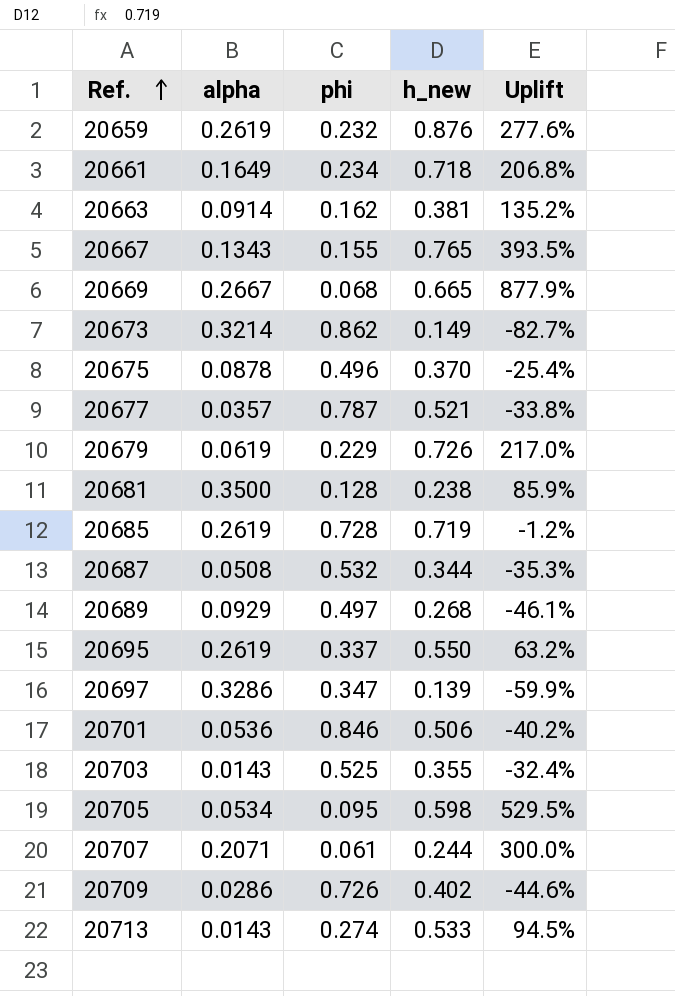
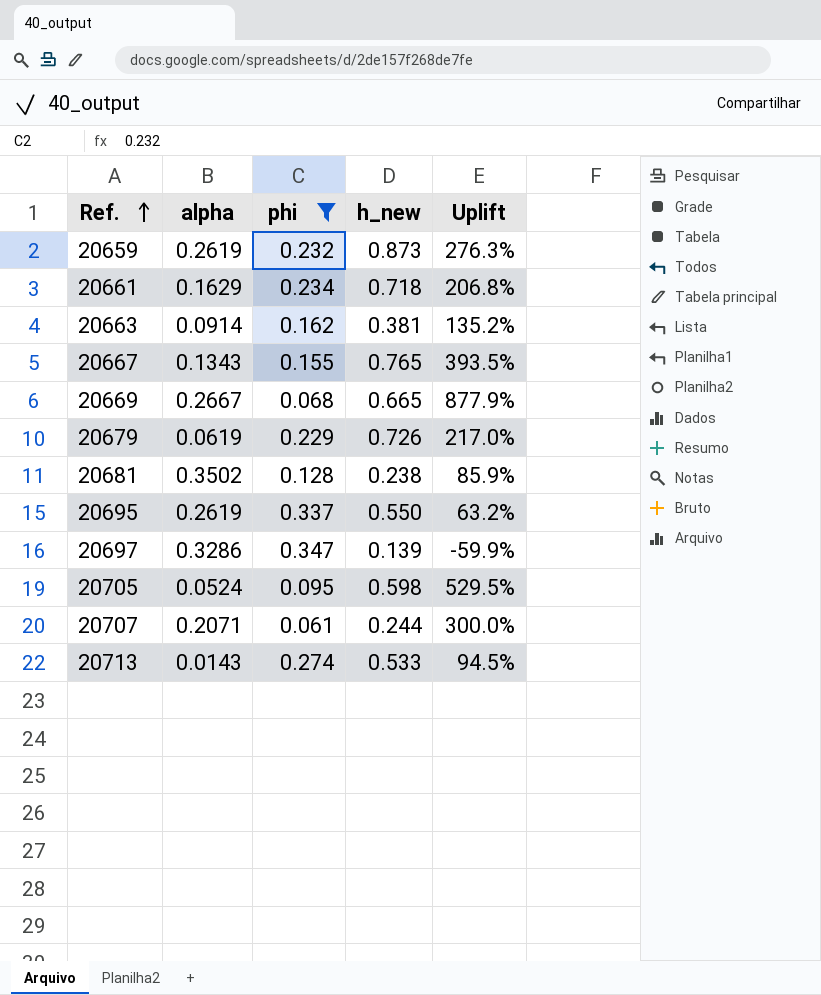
filter: none -> phi <= 0.347
20659 | h_new: 0.876 -> 0.873
20659 | Uplift: 277.6% -> 276.3%
20661 | alpha: 0.1649 -> 0.1629
20681 | alpha: 0.3500 -> 0.3502
20705 | alpha: 0.0534 -> 0.0524

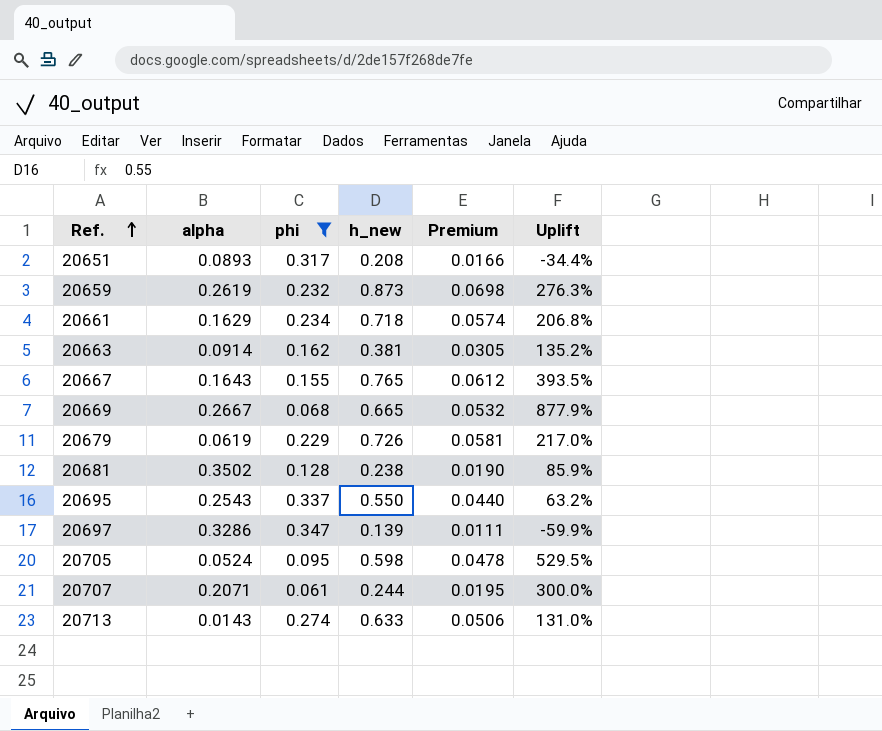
column Premium | formula: none -> [h_new] * 0.08
row 20651: none -> 0.0893 | 0.317 | 0.208 | 0.0166 | -34.4%
20667 | alpha: 0.1343 -> 0.1643
20695 | alpha: 0.2619 -> 0.2543
20713 | h_new: 0.533 -> 0.633
20713 | Uplift: 94.5% -> 131.0%

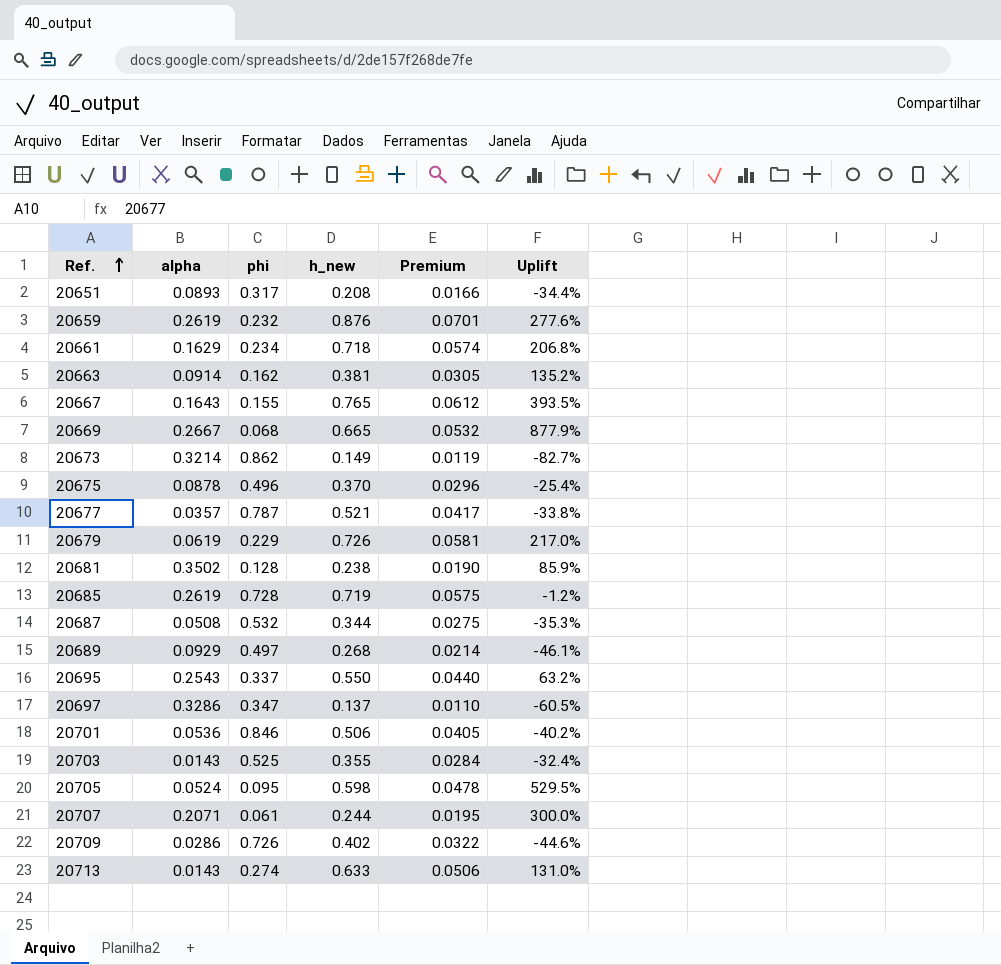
filter: phi <= 0.347 -> none
20659 | h_new: 0.873 -> 0.876
20659 | Premium: 0.0698 -> 0.0701
20659 | Uplift: 276.3% -> 277.6%
20697 | h_new: 0.139 -> 0.137
20697 | Premium: 0.0111 -> 0.0110
20697 | Uplift: -59.9% -> -60.5%

